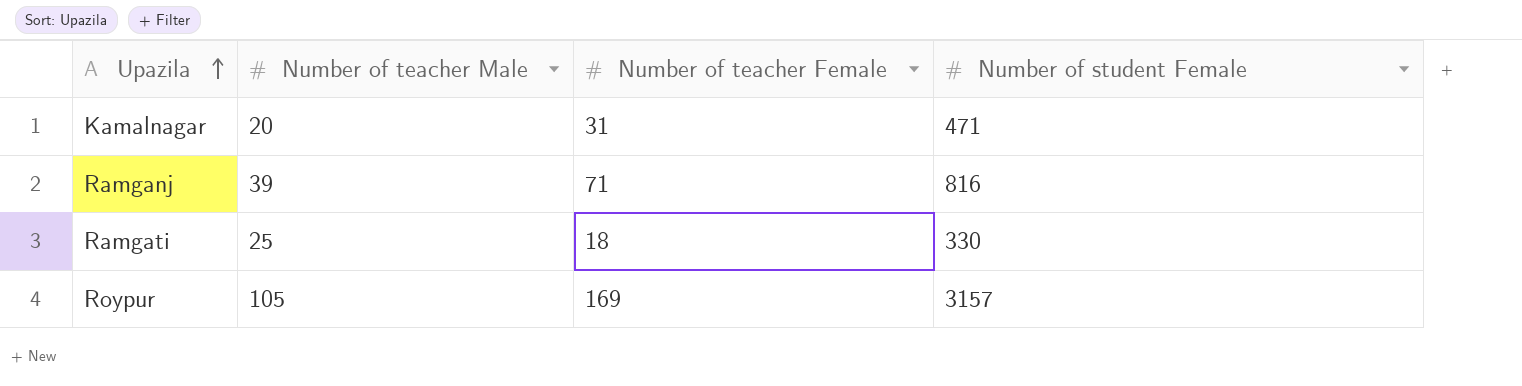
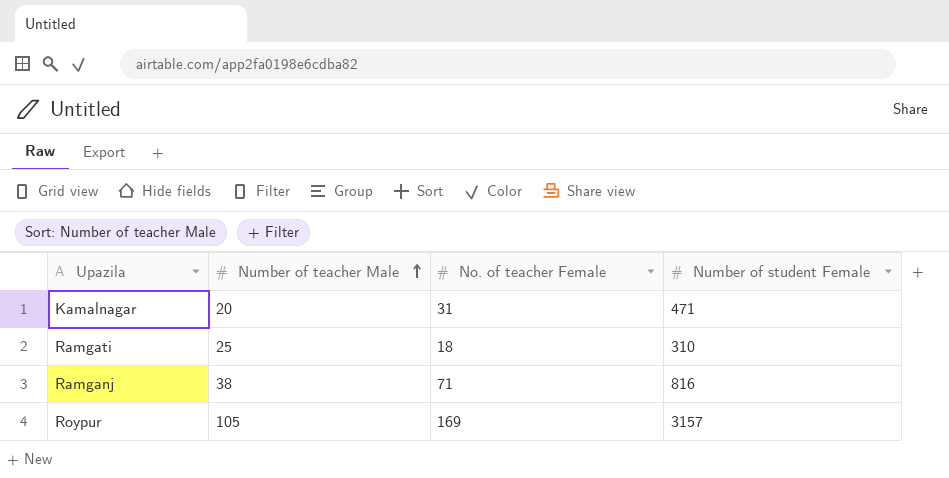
row order: Upazila ascending -> Number of teacher Male ascending
column name: Number of teacher Female -> No. of teacher Female
Ramgati | Number of student Female: 330 -> 310
Ramganj | Number of teacher Male: 39 -> 38

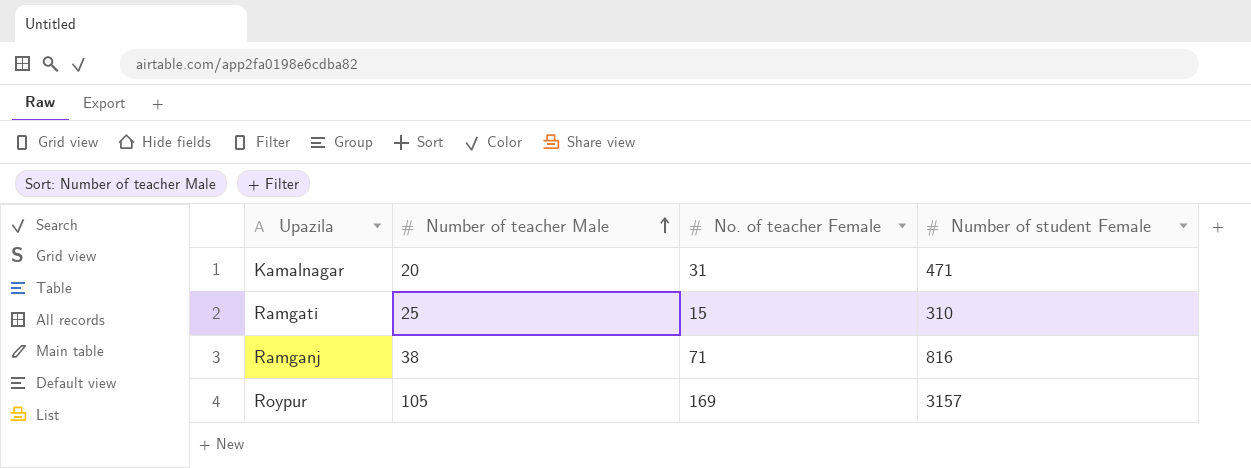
Ramgati | No. of teacher Female: 18 -> 15

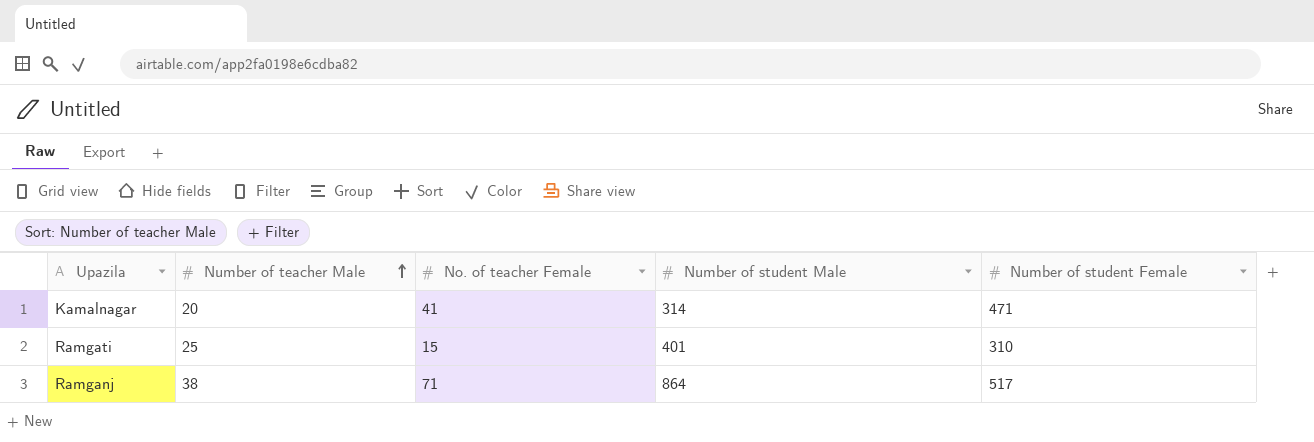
column Number of student Male | position: none -> 4
row Roypur: 105 | 169 | 3157 -> none
Kamalnagar | No. of teacher Female: 31 -> 41
Ramganj | Number of student Female: 816 -> 517

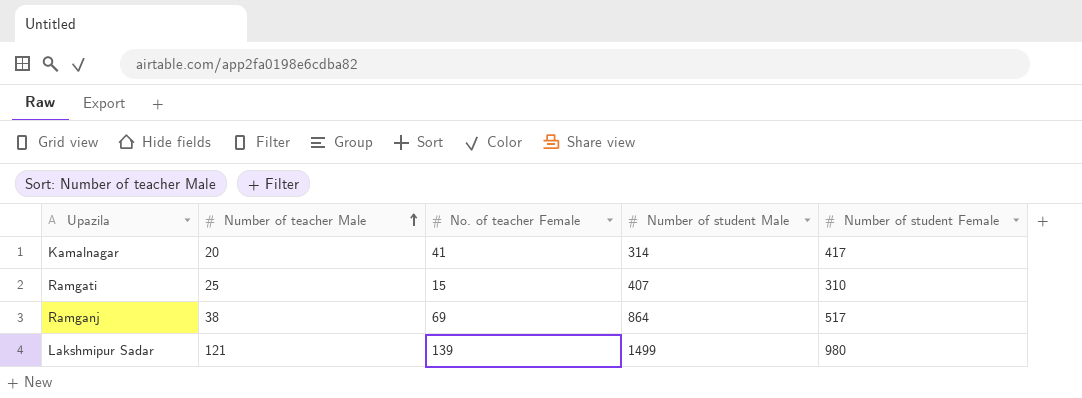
Kamalnagar | Number of student Female: 471 -> 417
Ramgati | Number of student Male: 401 -> 407
Ramganj | No. of teacher Female: 71 -> 69
row Lakshmipur Sadar: none -> 121 | 139 | 1499 | 980

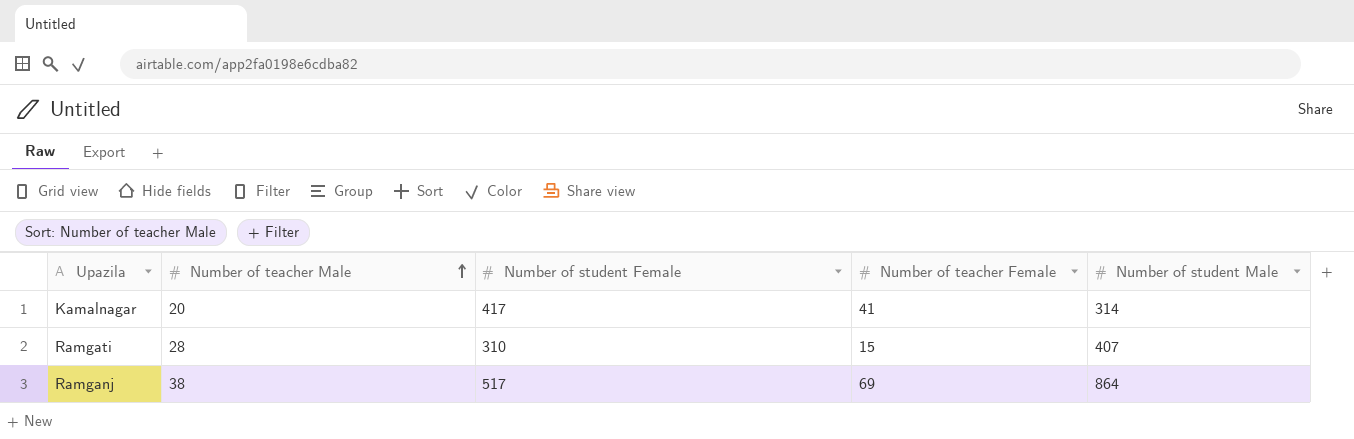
column Number of student Female | position: 5 -> 3
column name: No. of teacher Female -> Number of teacher Female
row Lakshmipur Sadar: 121 | 139 | 1499 | 980 -> none
Ramgati | Number of teacher Male: 25 -> 28

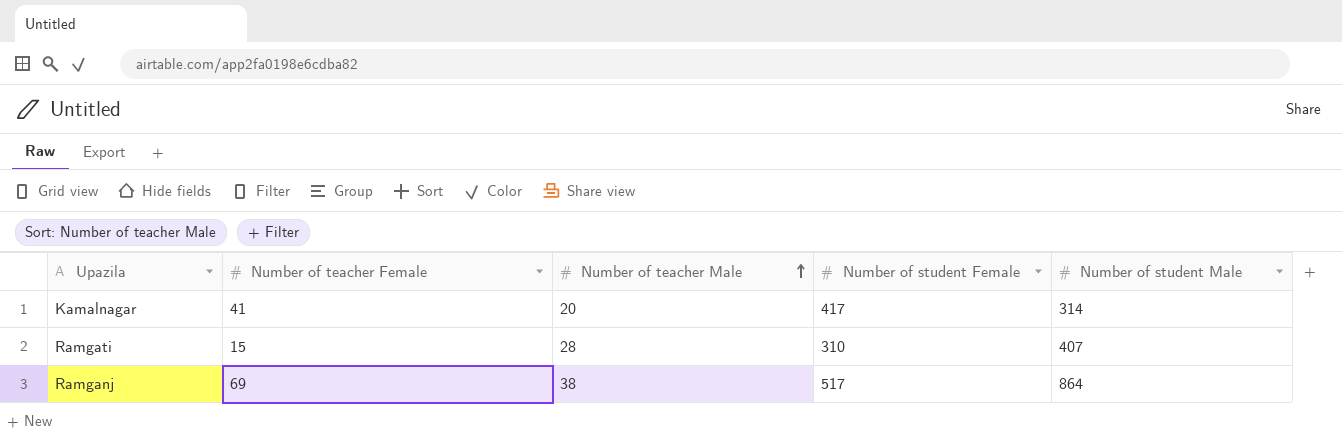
column Number of teacher Female | position: 4 -> 2

